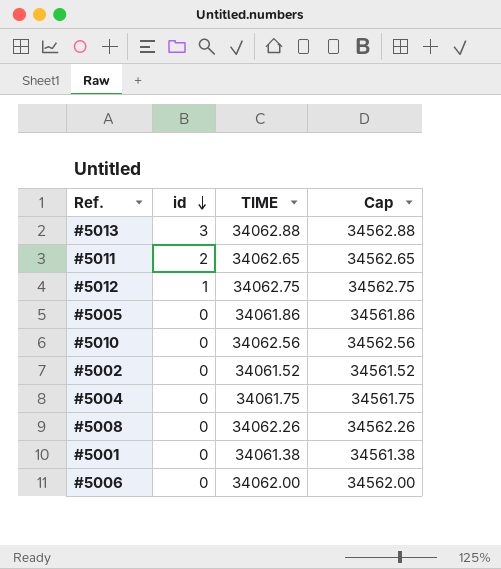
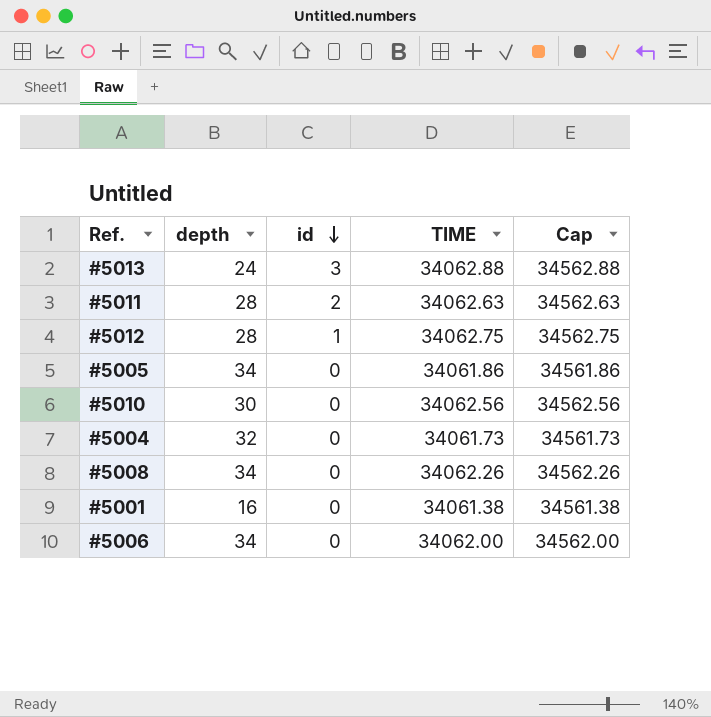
column depth | position: none -> 2
row #5002: 0 | 34061.52 | 34561.52 -> none
#5011 | TIME: 34062.65 -> 34062.63
#5011 | Cap: 34562.65 -> 34562.63
#5004 | TIME: 34061.75 -> 34061.73
#5004 | Cap: 34561.75 -> 34561.73

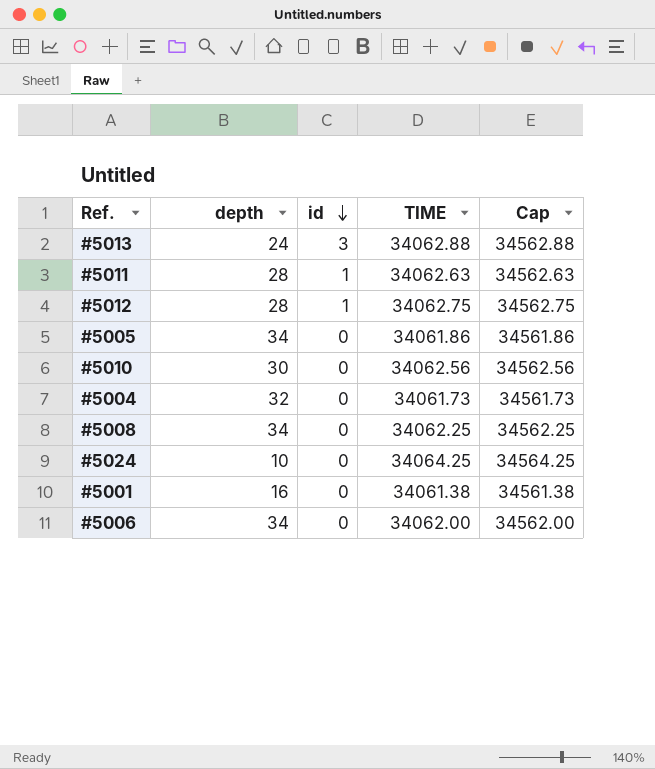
#5011 | id: 2 -> 1
#5008 | TIME: 34062.26 -> 34062.25
#5008 | Cap: 34562.26 -> 34562.25
row #5024: none -> 10 | 0 | 34064.25 | 34564.25

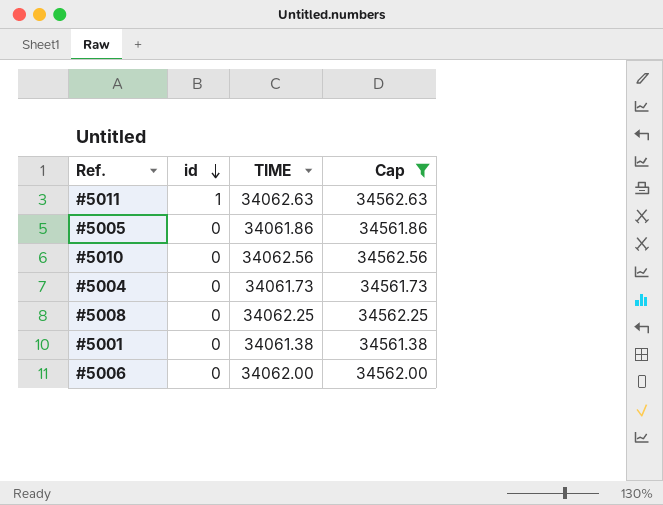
filter: none -> Cap <= 34562.63
column depth | position: 2 -> none

